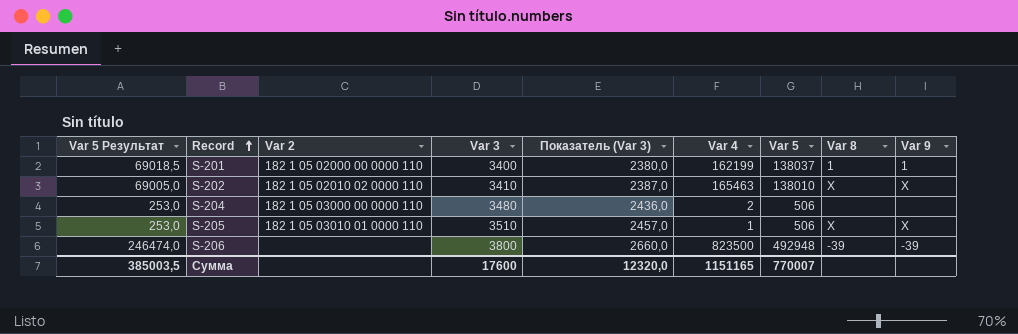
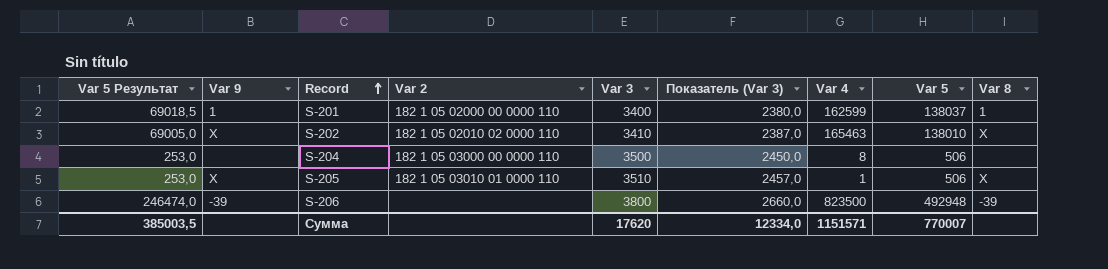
column Var 9 | position: 9 -> 2
S-201 | Var 4: 162199 -> 162599
S-204 | Var 3: 3480 -> 3500
S-204 | Показатель (Var 3): 2436,0 -> 2450,0
S-204 | Var 4: 2 -> 8
Сумма | Var 3: 17600 -> 17620
Сумма | Показатель (Var 3): 12320,0 -> 12334,0
Сумма | Var 4: 1151165 -> 1151571

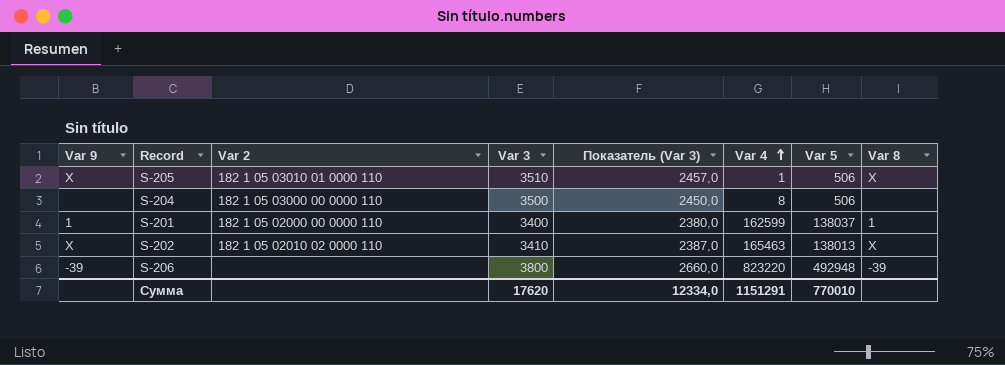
row order: Record ascending -> Var 4 ascending
column Var 5 Результат | formula: [Var 5] * 0,5 -> none
S-202 | Var 5: 138010 -> 138013
S-206 | Var 4: 823500 -> 823220
Сумма | Var 4: 1151571 -> 1151291
Сумма | Var 5: 770007 -> 770010

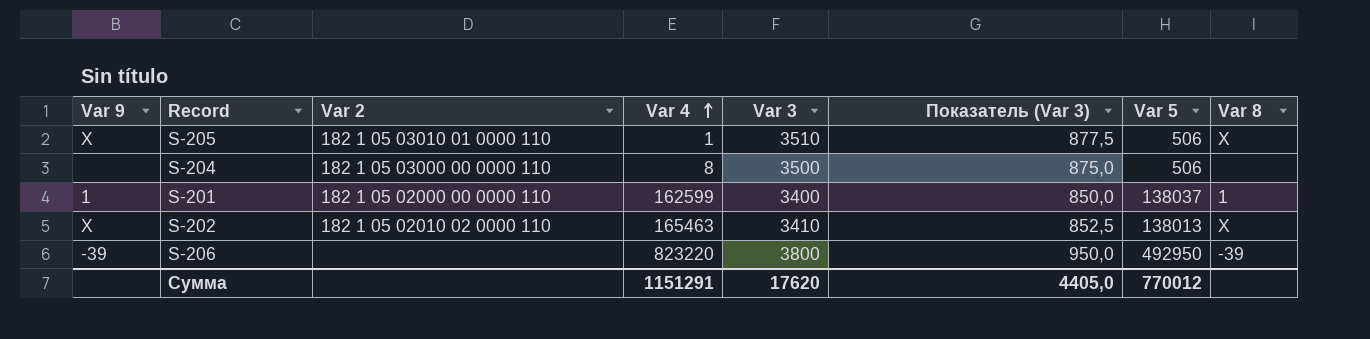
column Var 4 | position: 6 -> 4
column Показатель (Var 3) | formula: [Var 3] * 0,7 -> [Var 3] * 0,25
S-206 | Var 5: 492948 -> 492950
Сумма | Показатель (Var 3): 12334,0 -> 4405,0
Сумма | Var 5: 770010 -> 770012

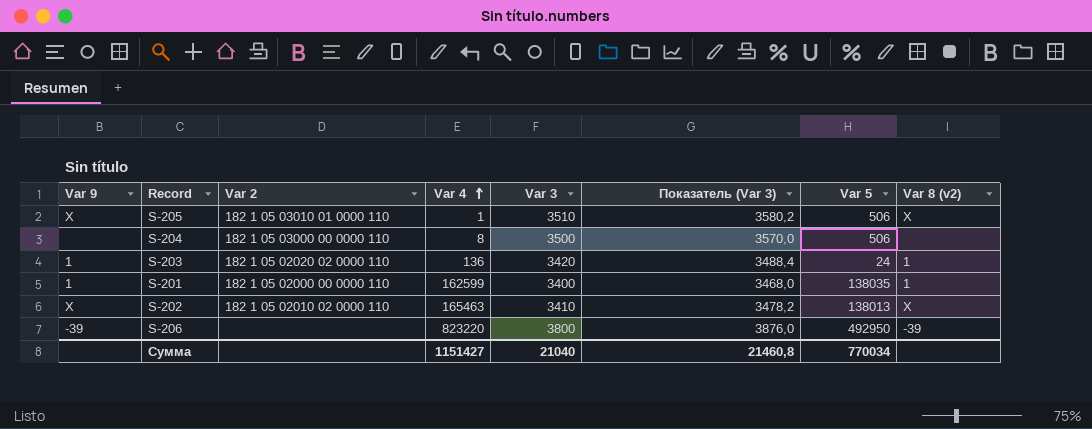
column Показатель (Var 3) | formula: [Var 3] * 0,25 -> [Var 3] * 1,02
column name: Var 8 -> Var 8 (v2)
row S-203: none -> 1 | 182 1 05 02020 02 0000 110 | 136 | 3420 | 3488,4 | 24 | 1
S-201 | Var 5: 138037 -> 138035
Сумма | Var 4: 1151291 -> 1151427
Сумма | Var 3: 17620 -> 21040
Сумма | Показатель (Var 3): 4405,0 -> 21460,8
Сумма | Var 5: 770012 -> 770034

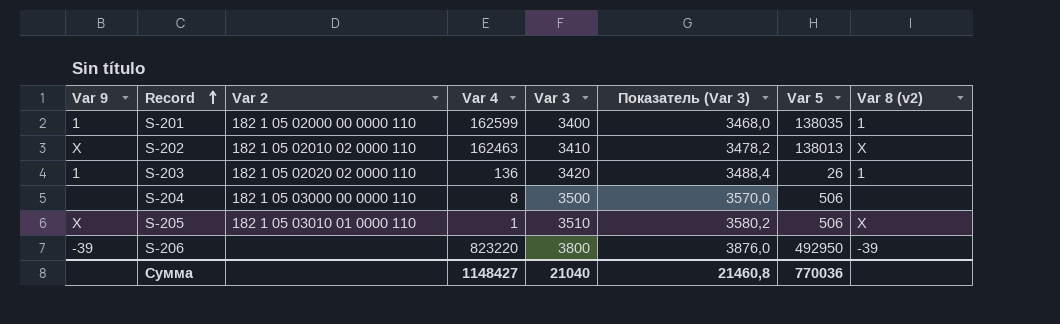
row order: Var 4 ascending -> Record ascending
S-202 | Var 4: 165463 -> 162463
S-203 | Var 5: 24 -> 26
Сумма | Var 4: 1151427 -> 1148427
Сумма | Var 5: 770034 -> 770036

